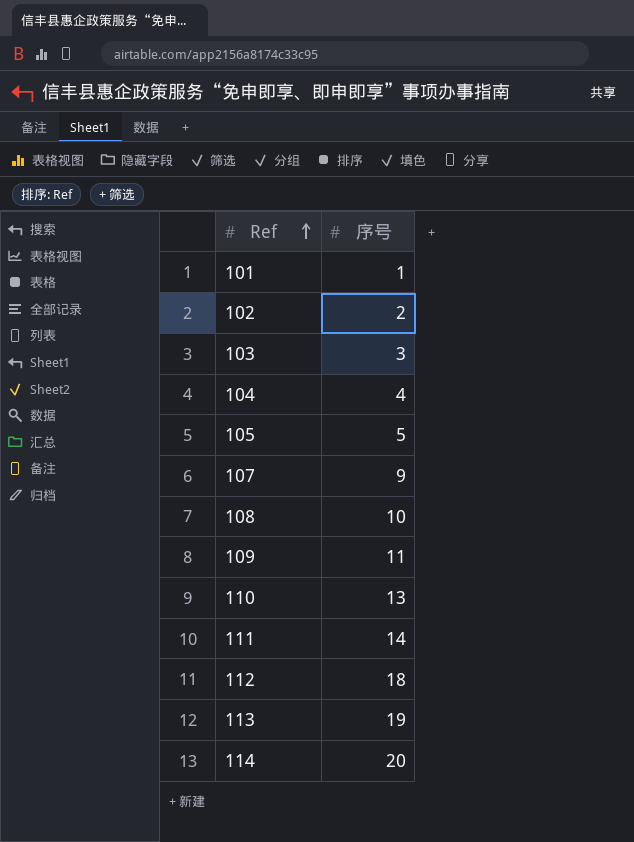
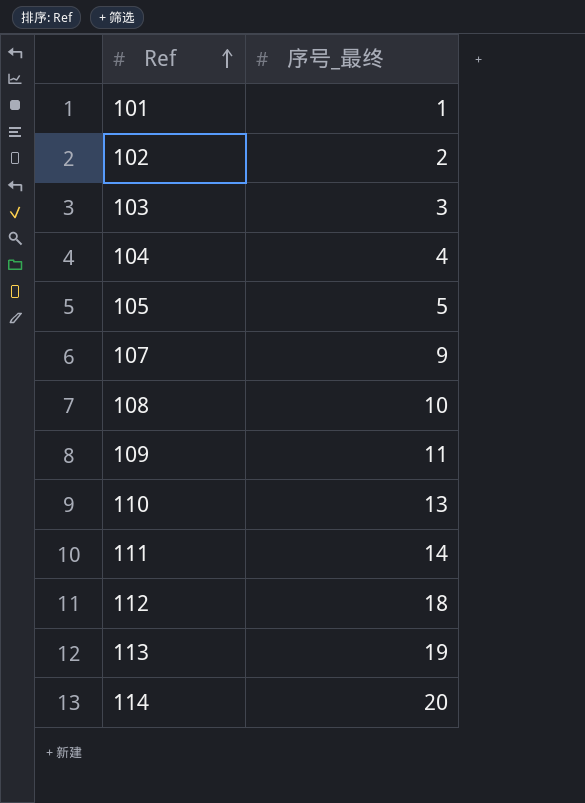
column name: 序号 -> 序号_最终

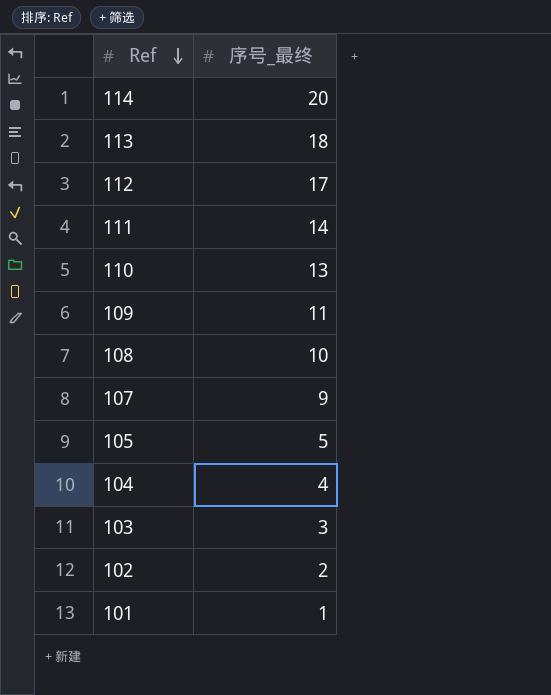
row order: Ref ascending -> Ref descending
113 | 序号_最终: 19 -> 18
112 | 序号_最终: 18 -> 17

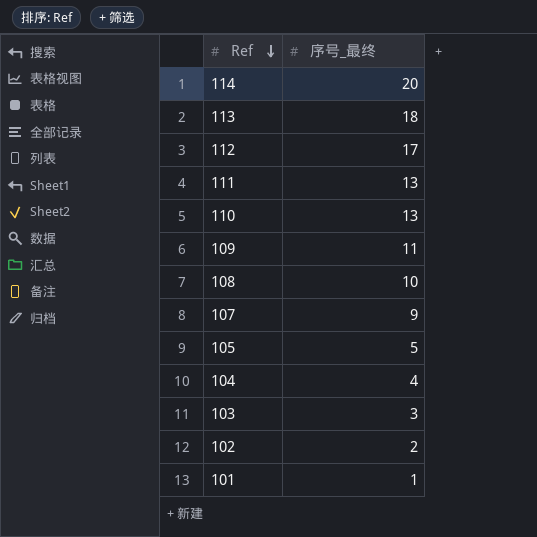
111 | 序号_最终: 14 -> 13

